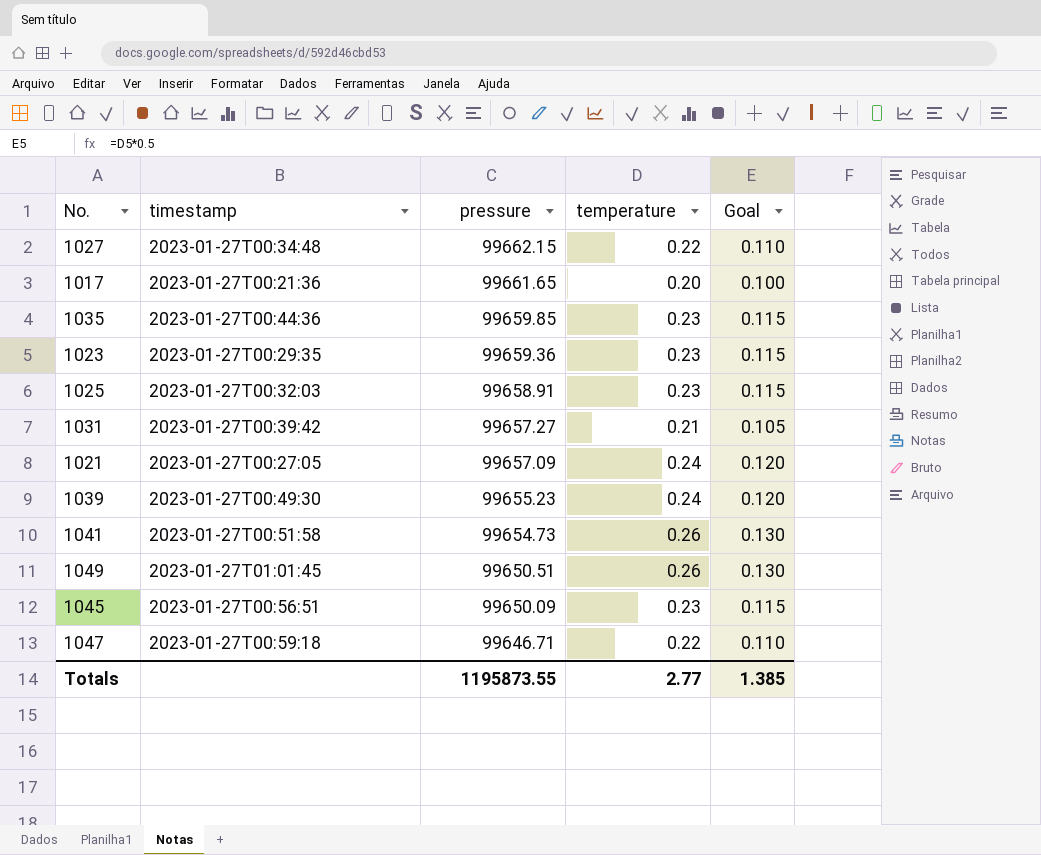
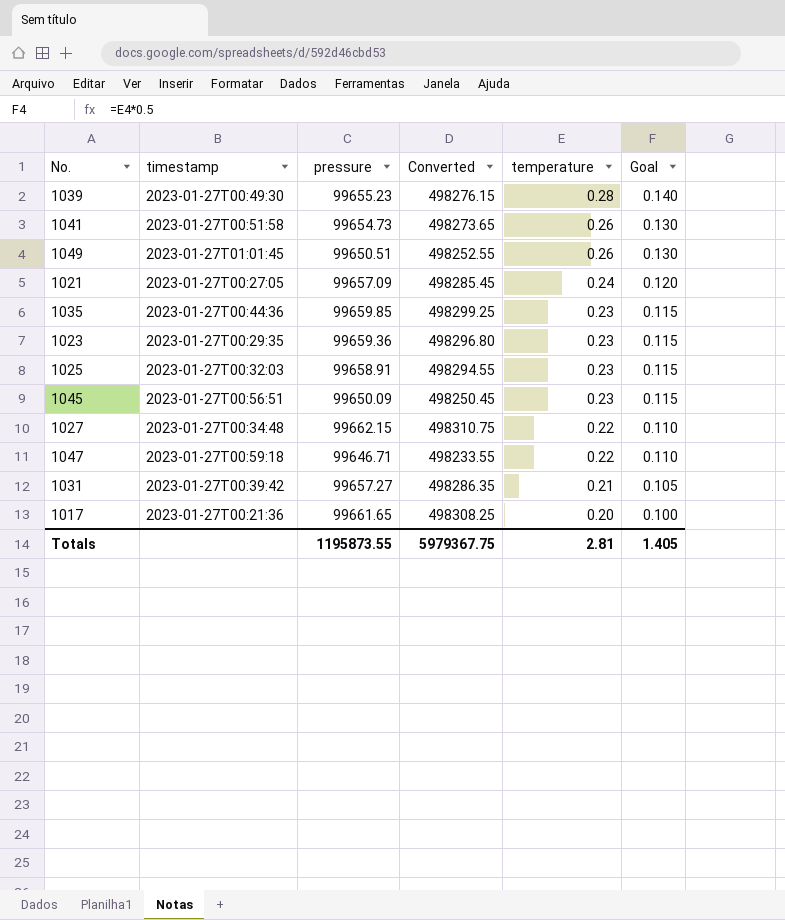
row order: pressure descending -> temperature descending
column Converted | formula: none -> [pressure] * 5
1039 | temperature: 0.24 -> 0.28
1039 | Goal: 0.120 -> 0.140
Totals | temperature: 2.77 -> 2.81
Totals | Goal: 1.385 -> 1.405

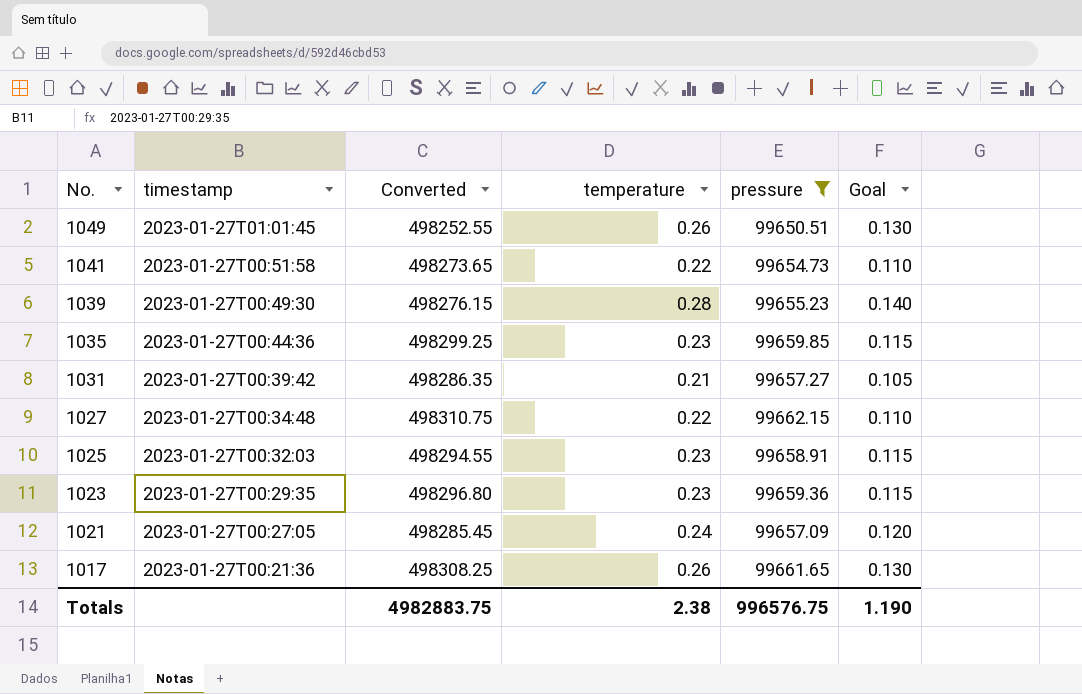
filter: none -> pressure >= 99650.51
row order: temperature descending -> No. descending
column pressure | position: 3 -> 5
1041 | temperature: 0.26 -> 0.22
1041 | Goal: 0.130 -> 0.110
1017 | temperature: 0.20 -> 0.26
1017 | Goal: 0.100 -> 0.130
Totals | Converted: 5979367.75 -> 4982883.75
Totals | temperature: 2.81 -> 2.38
Totals | pressure: 1195873.55 -> 996576.75
Totals | Goal: 1.405 -> 1.190

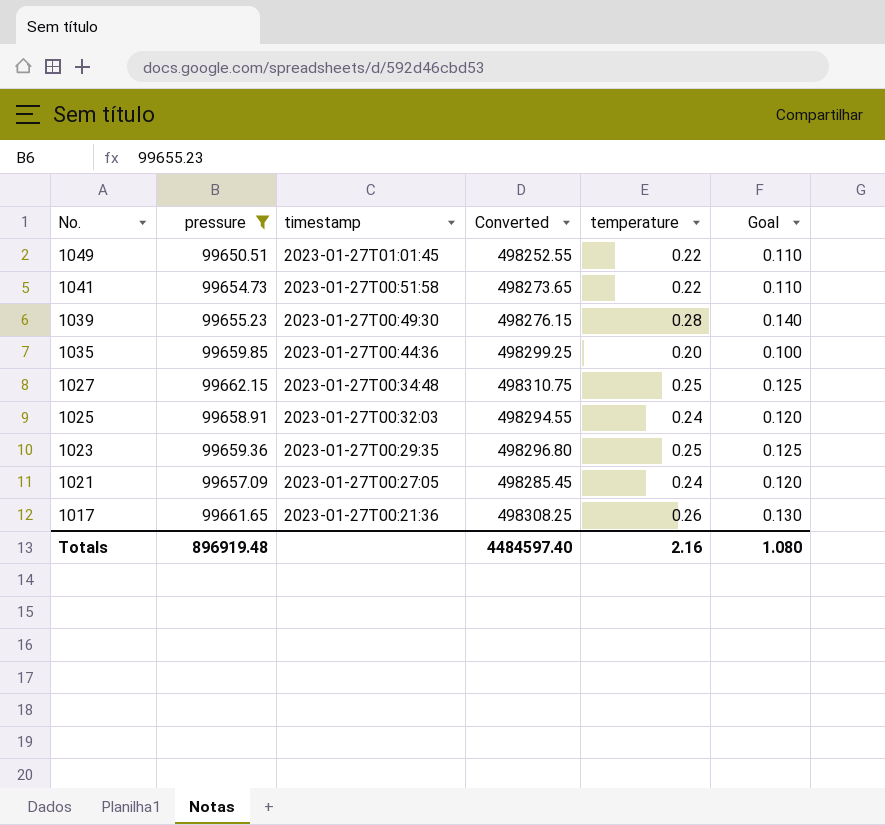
column pressure | position: 5 -> 2
row 1031: 2023-01-27T00:39:42 | 498286.35 | 0.21 | 99657.27 | 0.105 -> none
1049 | temperature: 0.26 -> 0.22
1049 | Goal: 0.130 -> 0.110
1035 | temperature: 0.23 -> 0.20
1035 | Goal: 0.115 -> 0.100
1027 | temperature: 0.22 -> 0.25
1027 | Goal: 0.110 -> 0.125
1025 | temperature: 0.23 -> 0.24
1025 | Goal: 0.115 -> 0.120
1023 | temperature: 0.23 -> 0.25
1023 | Goal: 0.115 -> 0.125
Totals | pressure: 996576.75 -> 896919.48
Totals | Converted: 4982883.75 -> 4484597.40
Totals | temperature: 2.38 -> 2.16
Totals | Goal: 1.190 -> 1.080

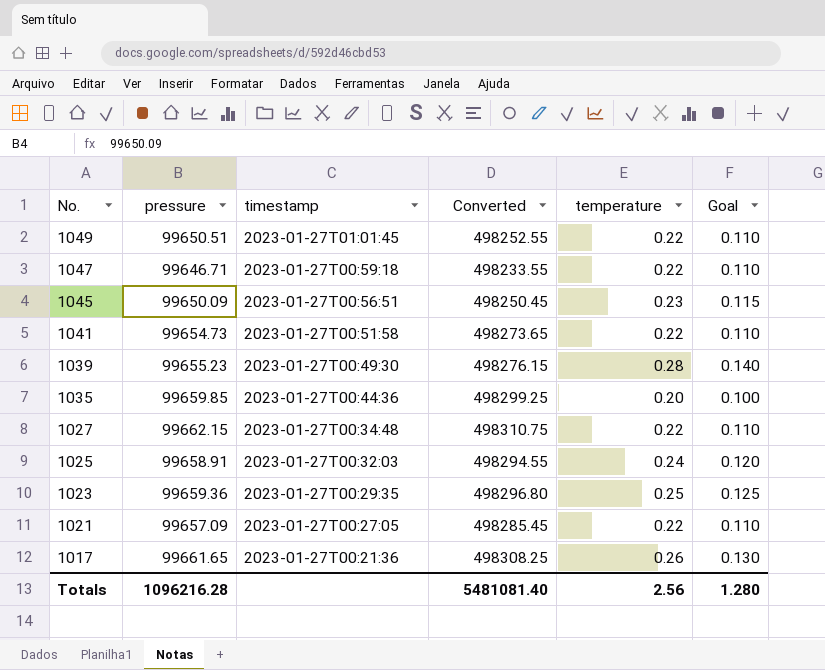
filter: pressure >= 99650.51 -> none
1027 | temperature: 0.25 -> 0.22
1027 | Goal: 0.125 -> 0.110
1021 | temperature: 0.24 -> 0.22
1021 | Goal: 0.120 -> 0.110
Totals | pressure: 896919.48 -> 1096216.28
Totals | Converted: 4484597.40 -> 5481081.40
Totals | temperature: 2.16 -> 2.56
Totals | Goal: 1.080 -> 1.280

